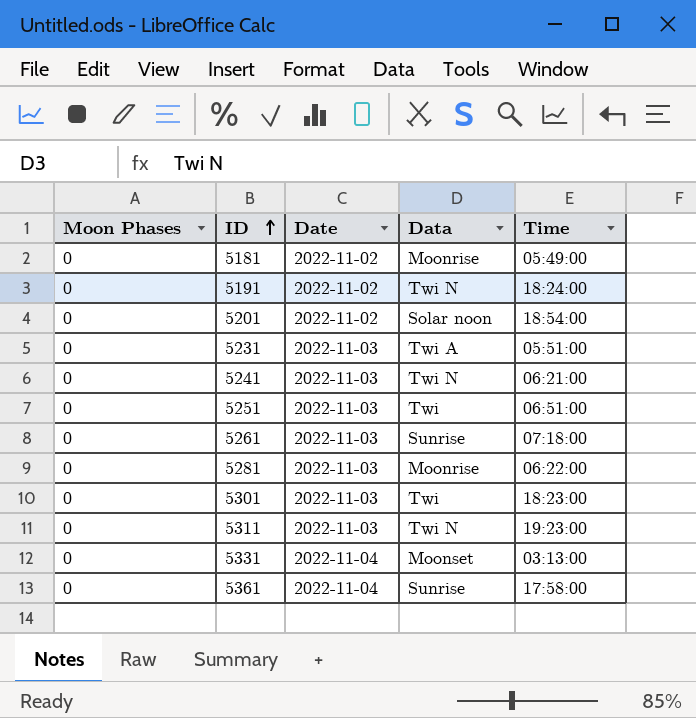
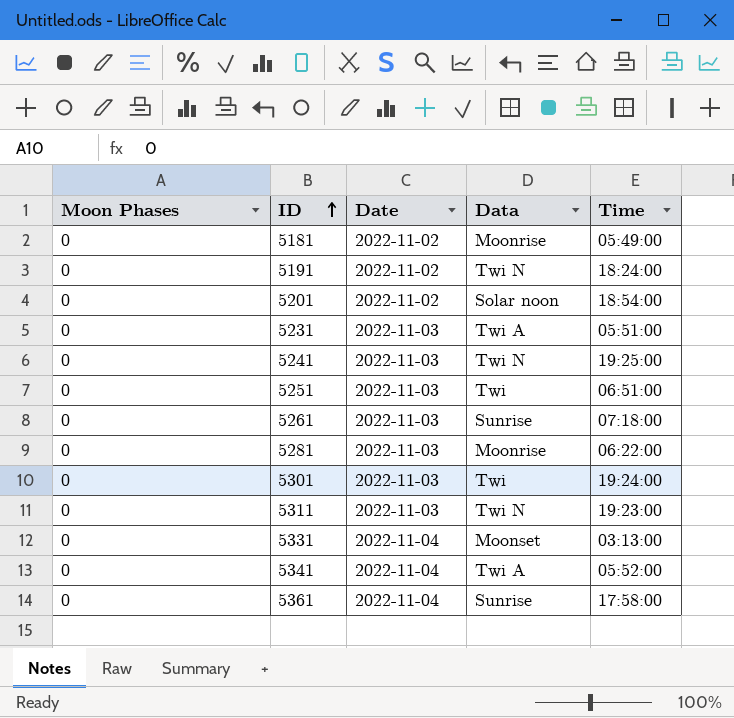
5241 | Time: 06:21:00 -> 19:25:00
5301 | Time: 18:23:00 -> 19:24:00
row 5341: none -> 0 | 2022-11-04 | Twi A | 05:52:00

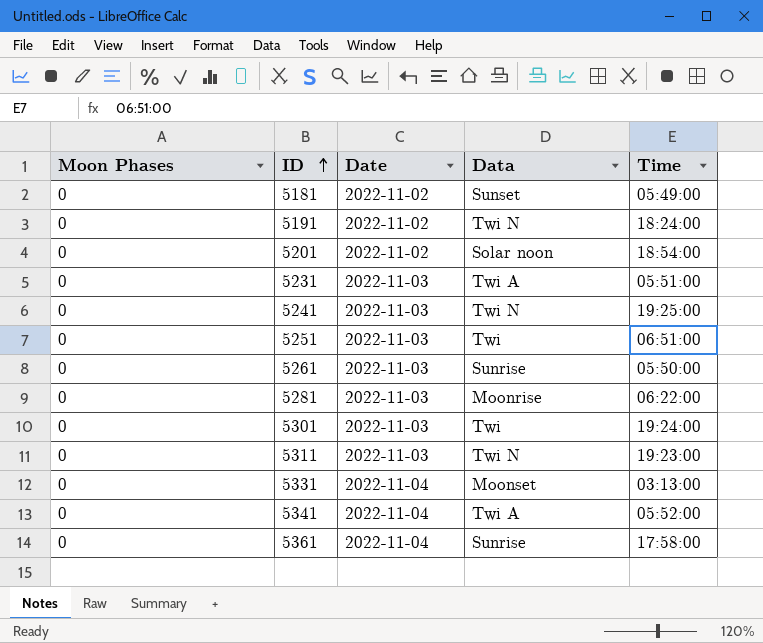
5181 | Data: Moonrise -> Sunset
5261 | Time: 07:18:00 -> 05:50:00

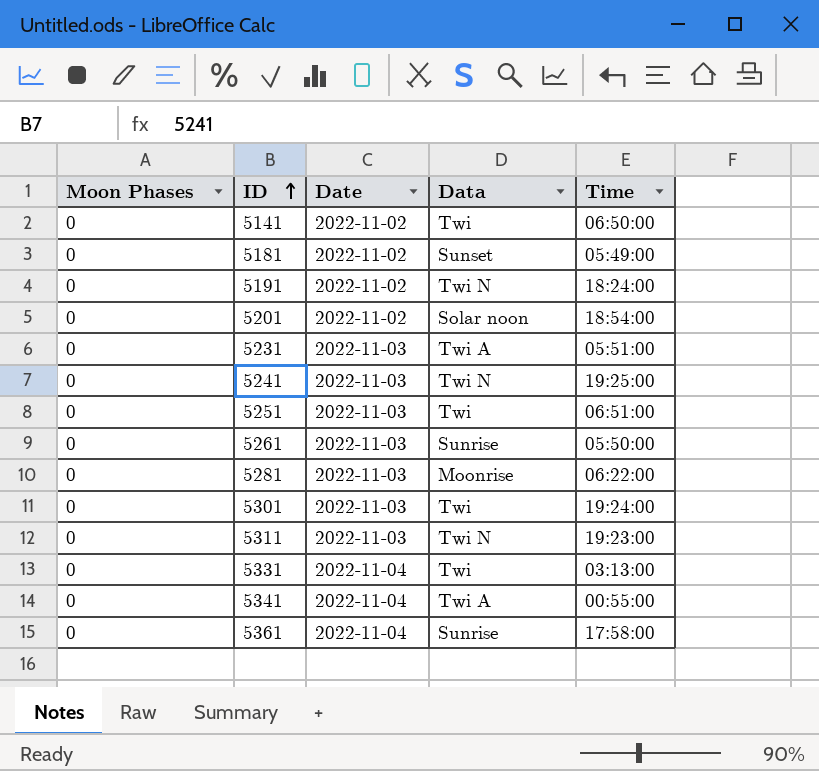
row 5141: none -> 0 | 2022-11-02 | Twi | 06:50:00
5331 | Data: Moonset -> Twi
5341 | Time: 05:52:00 -> 00:55:00

